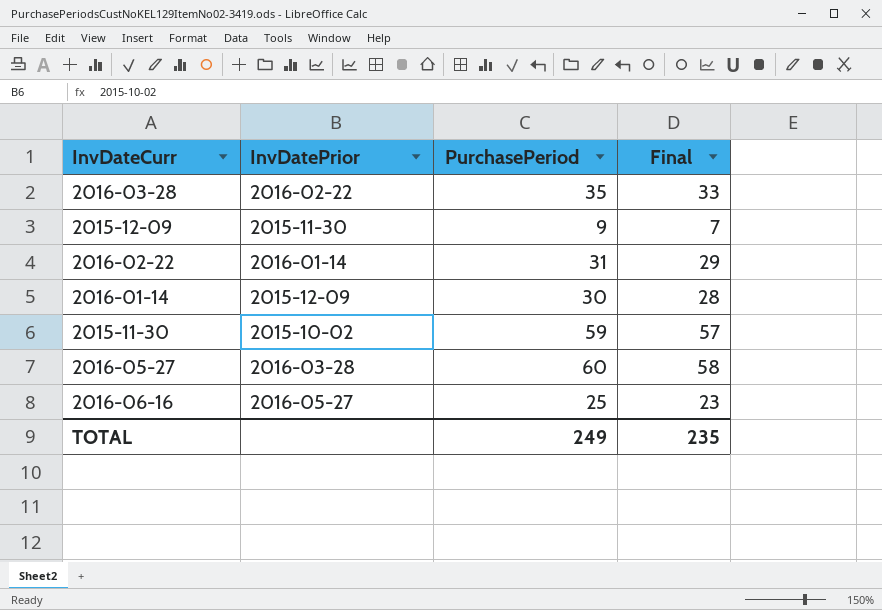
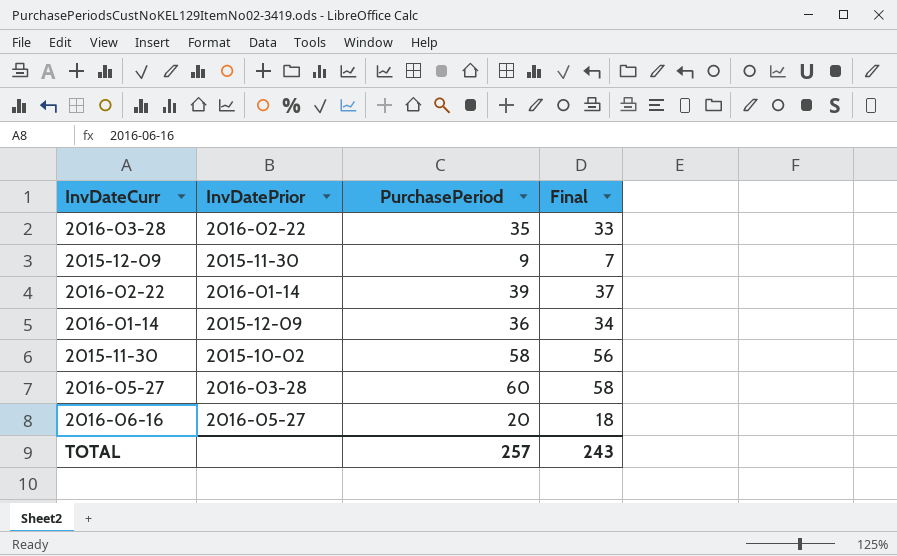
2016-02-22 | PurchasePeriod: 31 -> 39
2016-02-22 | Final: 29 -> 37
2016-01-14 | PurchasePeriod: 30 -> 36
2016-01-14 | Final: 28 -> 34
2015-11-30 | PurchasePeriod: 59 -> 58
2015-11-30 | Final: 57 -> 56
2016-06-16 | PurchasePeriod: 25 -> 20
2016-06-16 | Final: 23 -> 18
TOTAL | PurchasePeriod: 249 -> 257
TOTAL | Final: 235 -> 243

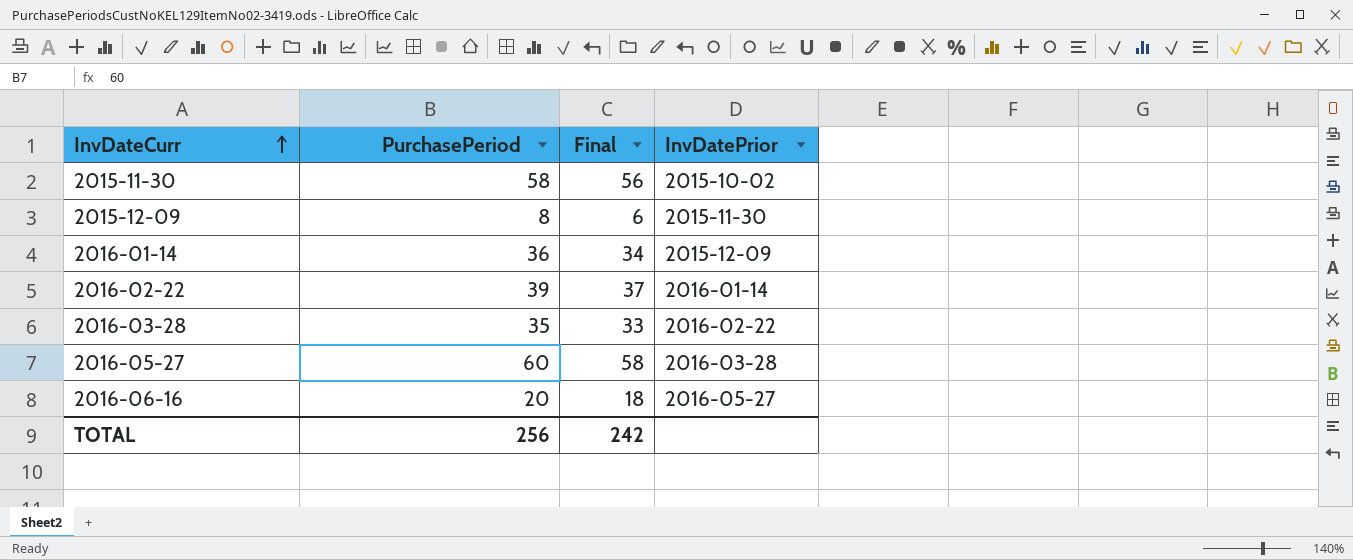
row order: none -> InvDateCurr ascending
column InvDatePrior | position: 2 -> 4
2015-12-09 | PurchasePeriod: 9 -> 8
2015-12-09 | Final: 7 -> 6
TOTAL | PurchasePeriod: 257 -> 256
TOTAL | Final: 243 -> 242

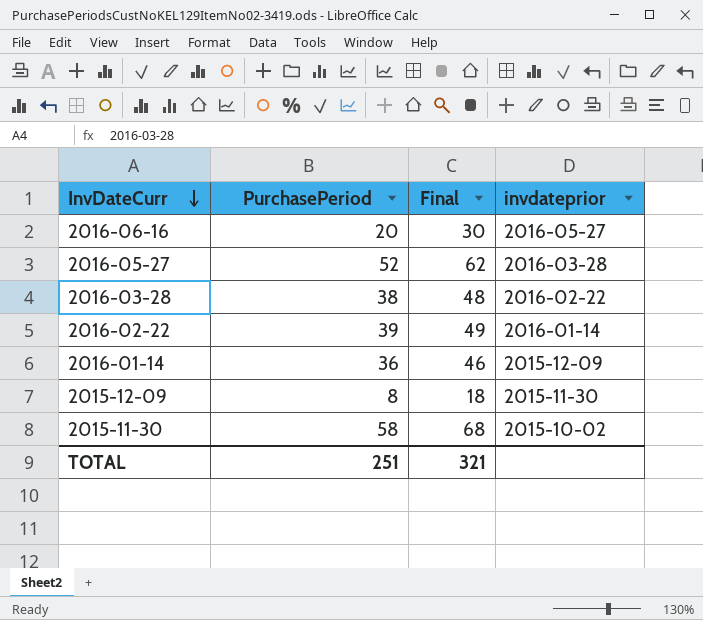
row order: InvDateCurr ascending -> InvDateCurr descending
column Final | formula: [PurchasePeriod] - 2 -> [PurchasePeriod] + 10
column name: InvDatePrior -> invdateprior
2016-05-27 | PurchasePeriod: 60 -> 52
2016-03-28 | PurchasePeriod: 35 -> 38
TOTAL | PurchasePeriod: 256 -> 251
TOTAL | Final: 242 -> 321

